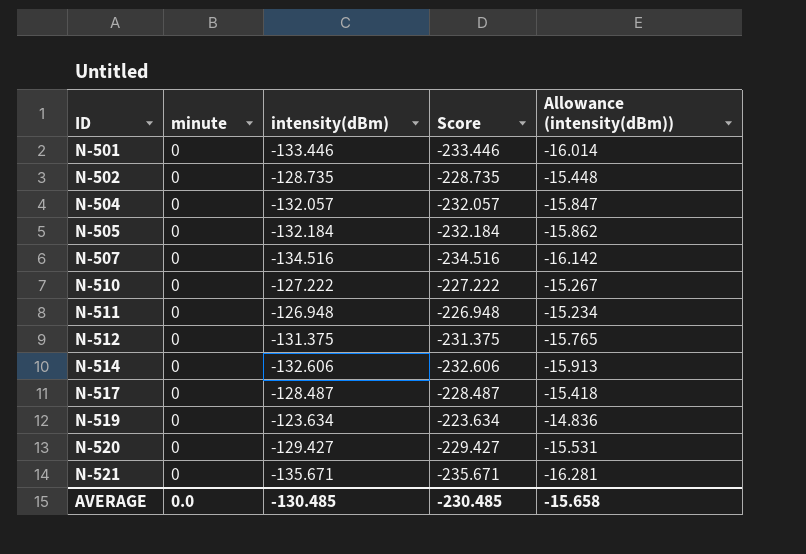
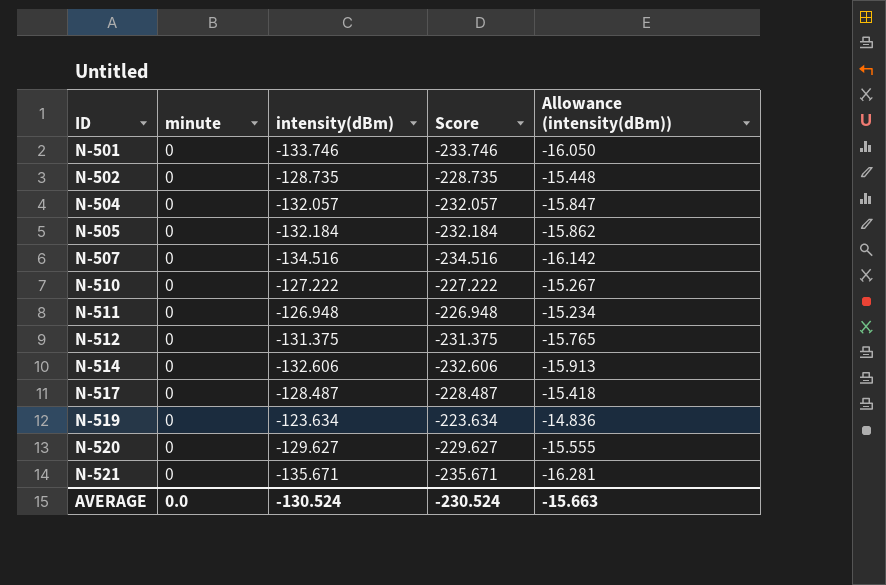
N-501 | intensity(dBm): -133.446 -> -133.746
N-501 | Score: -233.446 -> -233.746
N-501 | Allowance (intensity(dBm)): -16.014 -> -16.050
N-520 | intensity(dBm): -129.427 -> -129.627
N-520 | Score: -229.427 -> -229.627
N-520 | Allowance (intensity(dBm)): -15.531 -> -15.555
AVERAGE | intensity(dBm): -130.485 -> -130.524
AVERAGE | Score: -230.485 -> -230.524
AVERAGE | Allowance (intensity(dBm)): -15.658 -> -15.663

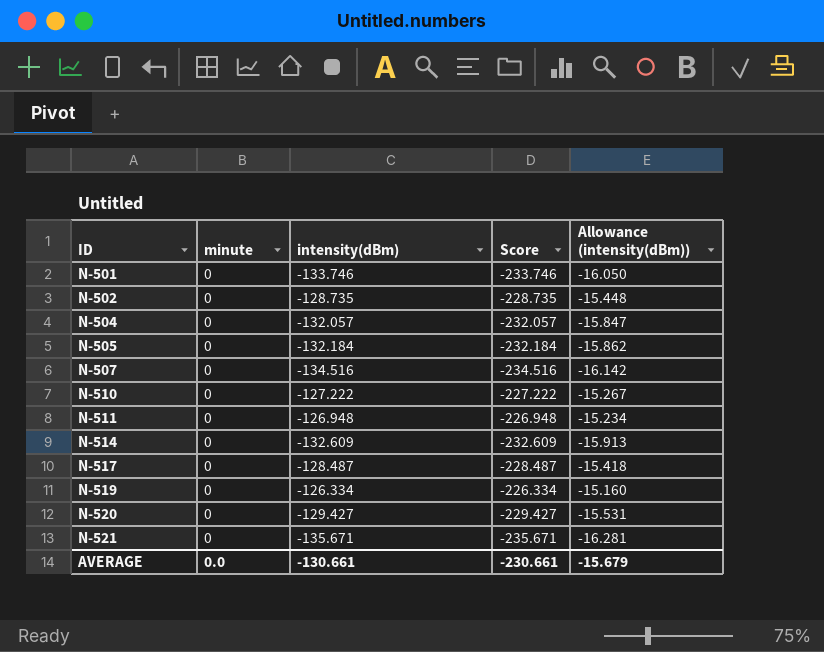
row N-512: 0 | -131.375 | -231.375 | -15.765 -> none
N-514 | intensity(dBm): -132.606 -> -132.609
N-514 | Score: -232.606 -> -232.609
N-519 | intensity(dBm): -123.634 -> -126.334
N-519 | Score: -223.634 -> -226.334
N-519 | Allowance (intensity(dBm)): -14.836 -> -15.160
N-520 | intensity(dBm): -129.627 -> -129.427
N-520 | Score: -229.627 -> -229.427
N-520 | Allowance (intensity(dBm)): -15.555 -> -15.531
AVERAGE | intensity(dBm): -130.524 -> -130.661
AVERAGE | Score: -230.524 -> -230.661
AVERAGE | Allowance (intensity(dBm)): -15.663 -> -15.679

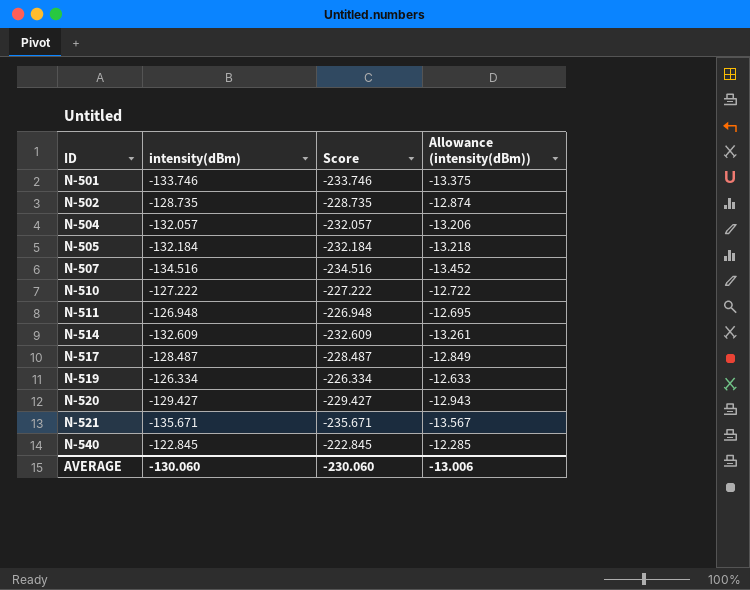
column minute | position: 2 -> none
column Allowance (intensity(dBm)) | formula: [intensity(dBm)] * 0.12 -> [intensity(dBm)] * 0.1
row N-540: none -> -122.845 | -222.845 | -12.285
AVERAGE | intensity(dBm): -130.661 -> -130.060
AVERAGE | Score: -230.661 -> -230.060
AVERAGE | Allowance (intensity(dBm)): -15.679 -> -13.006

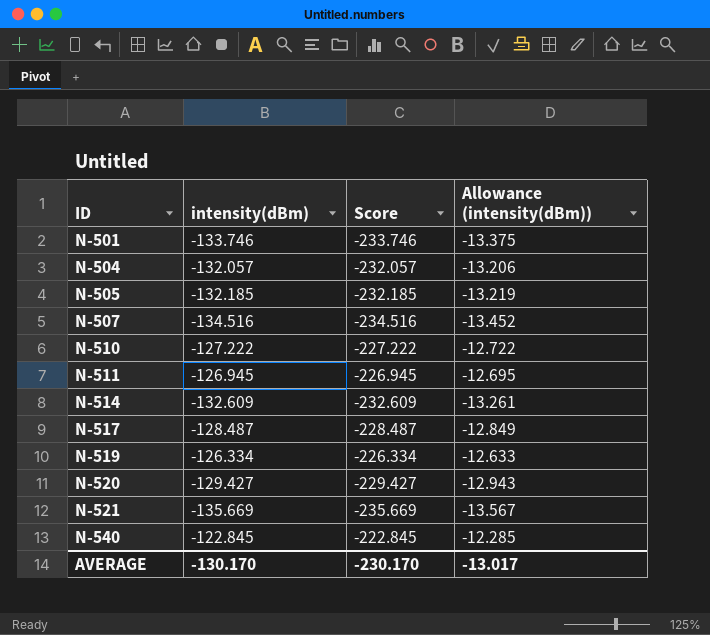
row N-502: -128.735 | -228.735 | -12.874 -> none
N-505 | intensity(dBm): -132.184 -> -132.185
N-505 | Score: -232.184 -> -232.185
N-505 | Allowance (intensity(dBm)): -13.218 -> -13.219
N-511 | intensity(dBm): -126.948 -> -126.945
N-511 | Score: -226.948 -> -226.945
N-521 | intensity(dBm): -135.671 -> -135.669
N-521 | Score: -235.671 -> -235.669
AVERAGE | intensity(dBm): -130.060 -> -130.170
AVERAGE | Score: -230.060 -> -230.170
AVERAGE | Allowance (intensity(dBm)): -13.006 -> -13.017

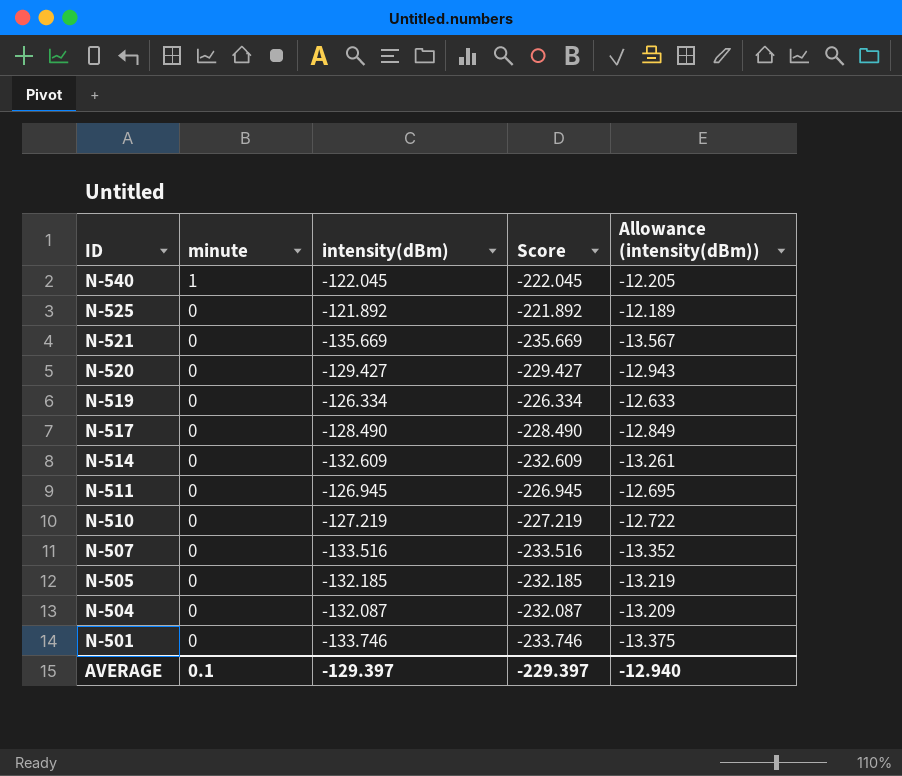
row order: ID ascending -> ID descending
column minute | position: none -> 2
N-540 | intensity(dBm): -122.845 -> -122.045
N-540 | Score: -222.845 -> -222.045
N-540 | Allowance (intensity(dBm)): -12.285 -> -12.205
row N-525: none -> 0 | -121.892 | -221.892 | -12.189
N-517 | intensity(dBm): -128.487 -> -128.490
N-517 | Score: -228.487 -> -228.490
N-510 | intensity(dBm): -127.222 -> -127.219
N-510 | Score: -227.222 -> -227.219
N-507 | intensity(dBm): -134.516 -> -133.516
N-507 | Score: -234.516 -> -233.516
N-507 | Allowance (intensity(dBm)): -13.452 -> -13.352
N-504 | intensity(dBm): -132.057 -> -132.087
N-504 | Score: -232.057 -> -232.087
N-504 | Allowance (intensity(dBm)): -13.206 -> -13.209
AVERAGE | intensity(dBm): -130.170 -> -129.397
AVERAGE | Score: -230.170 -> -229.397
AVERAGE | Allowance (intensity(dBm)): -13.017 -> -12.940

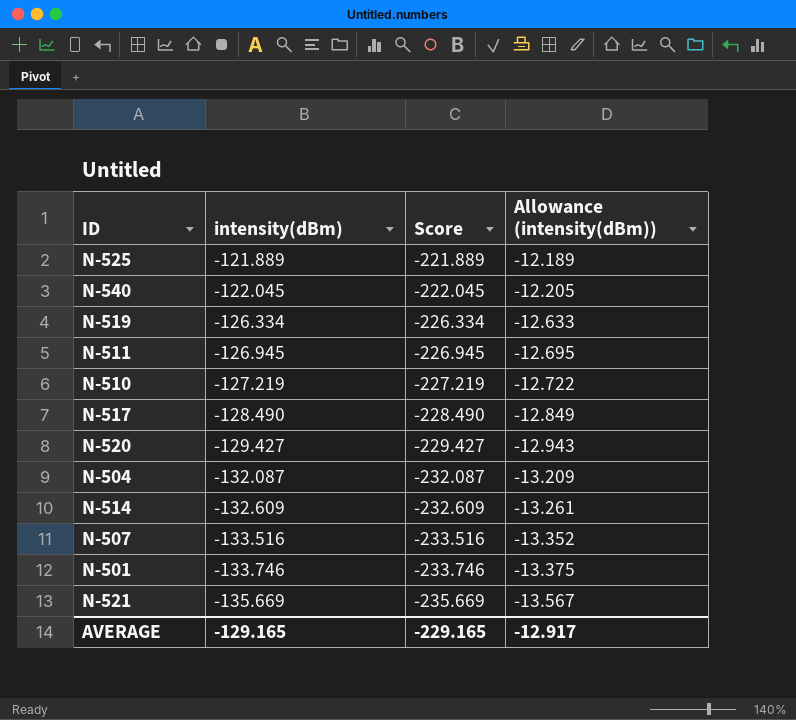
row order: ID descending -> intensity(dBm) descending
column minute | position: 2 -> none
row N-505: 0 | -132.185 | -232.185 | -13.219 -> none
N-525 | intensity(dBm): -121.892 -> -121.889
N-525 | Score: -221.892 -> -221.889
AVERAGE | intensity(dBm): -129.397 -> -129.165
AVERAGE | Score: -229.397 -> -229.165
AVERAGE | Allowance (intensity(dBm)): -12.940 -> -12.917

